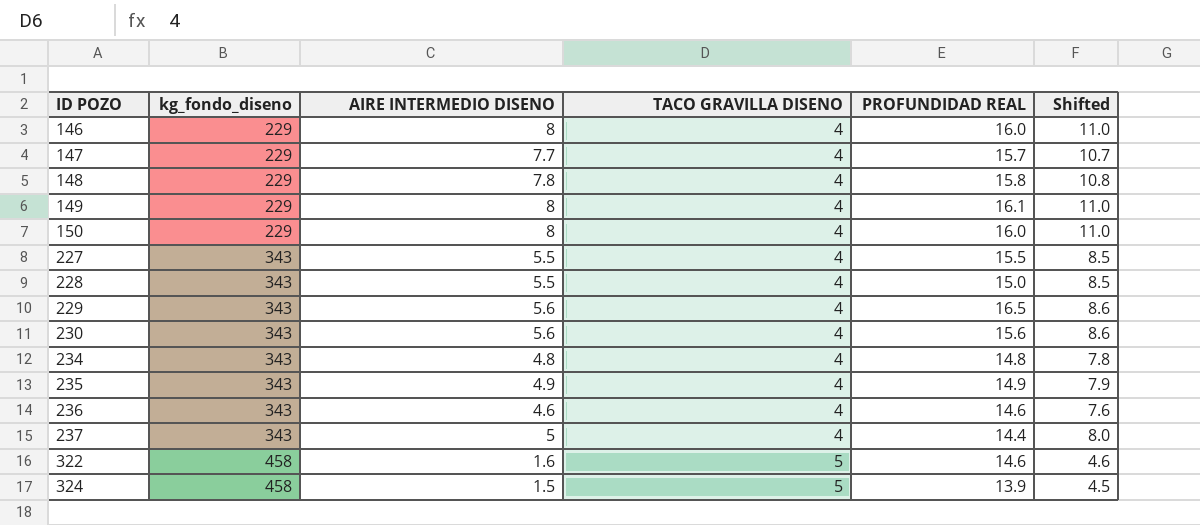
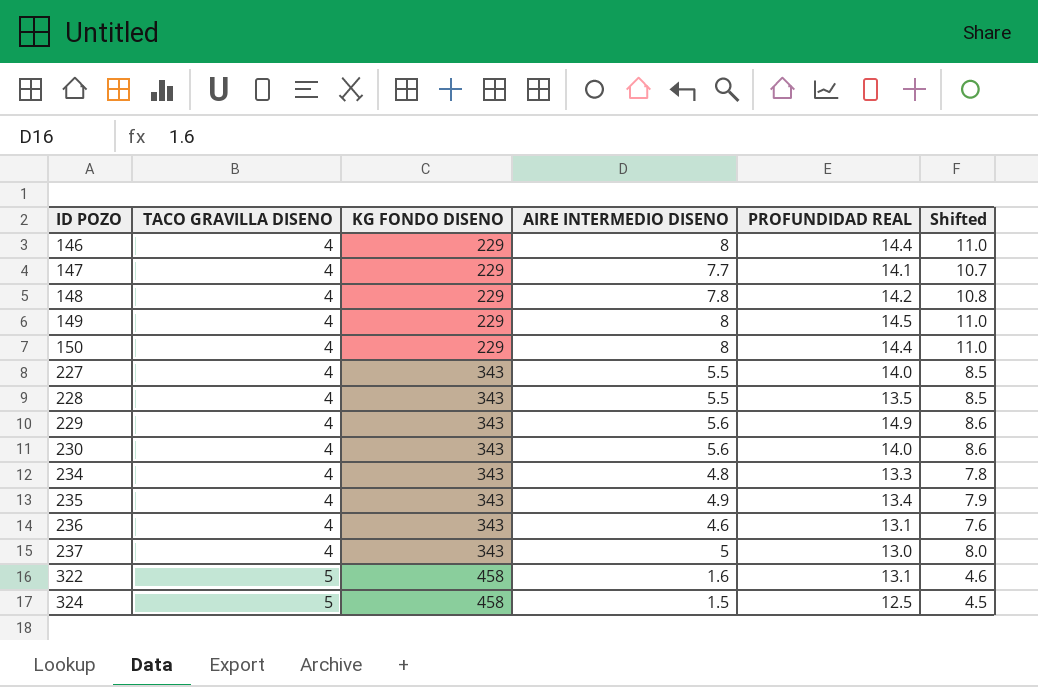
column TACO GRAVILLA DISENO | position: 4 -> 2
column name: kg_fondo_diseno -> KG FONDO DISENO
146 | PROFUNDIDAD REAL: 16.0 -> 14.4
147 | PROFUNDIDAD REAL: 15.7 -> 14.1
148 | PROFUNDIDAD REAL: 15.8 -> 14.2
149 | PROFUNDIDAD REAL: 16.1 -> 14.5
150 | PROFUNDIDAD REAL: 16.0 -> 14.4
227 | PROFUNDIDAD REAL: 15.5 -> 14.0
228 | PROFUNDIDAD REAL: 15.0 -> 13.5
229 | PROFUNDIDAD REAL: 16.5 -> 14.9
230 | PROFUNDIDAD REAL: 15.6 -> 14.0
234 | PROFUNDIDAD REAL: 14.8 -> 13.3
235 | PROFUNDIDAD REAL: 14.9 -> 13.4
236 | PROFUNDIDAD REAL: 14.6 -> 13.1
237 | PROFUNDIDAD REAL: 14.4 -> 13.0
322 | PROFUNDIDAD REAL: 14.6 -> 13.1
324 | PROFUNDIDAD REAL: 13.9 -> 12.5

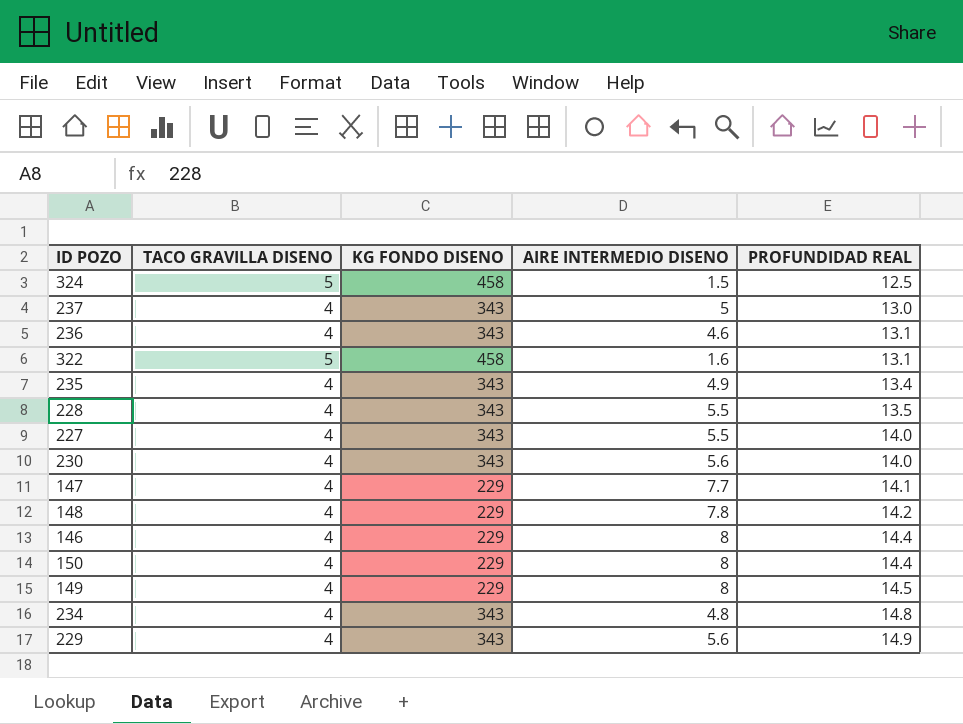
row order: ID POZO ascending -> PROFUNDIDAD REAL ascending
column Shifted | formula: [AIRE INTERMEDIO DISENO] + 3 -> none
234 | PROFUNDIDAD REAL: 13.3 -> 14.8

